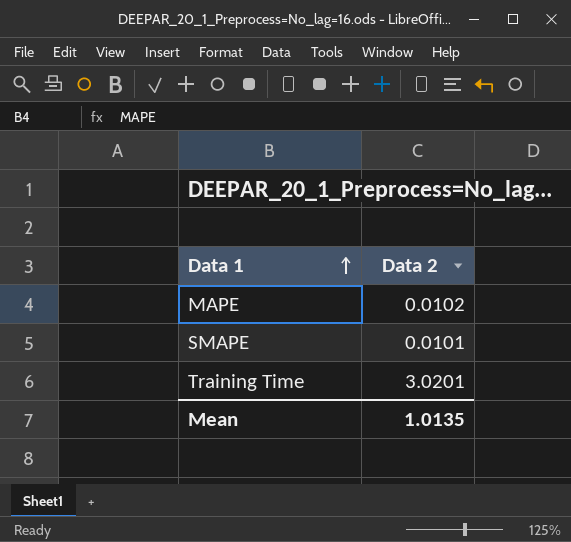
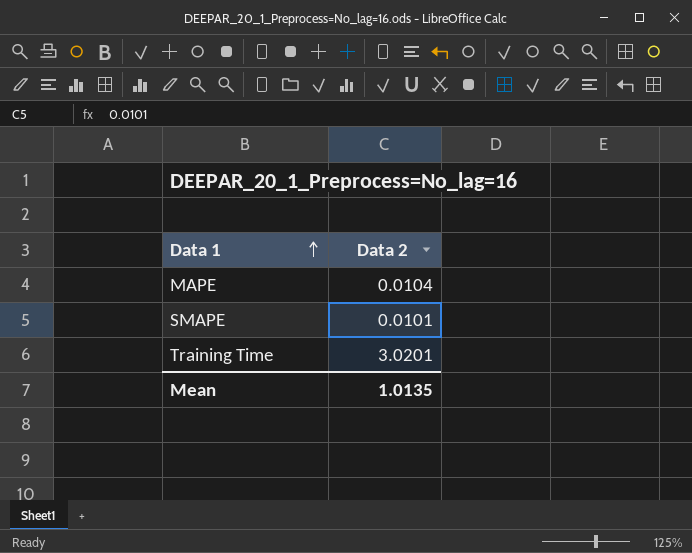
MAPE | Data 2: 0.0102 -> 0.0104

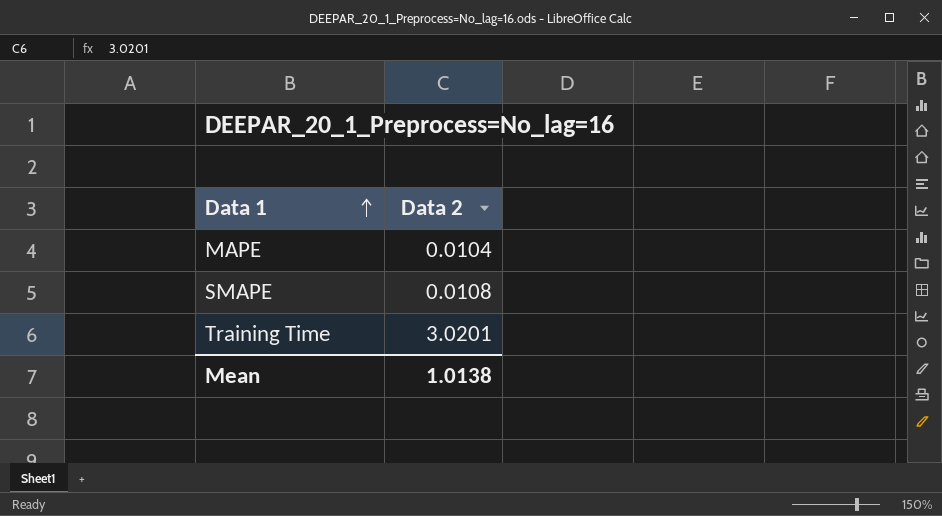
SMAPE | Data 2: 0.0101 -> 0.0108
Mean | Data 2: 1.0135 -> 1.0138

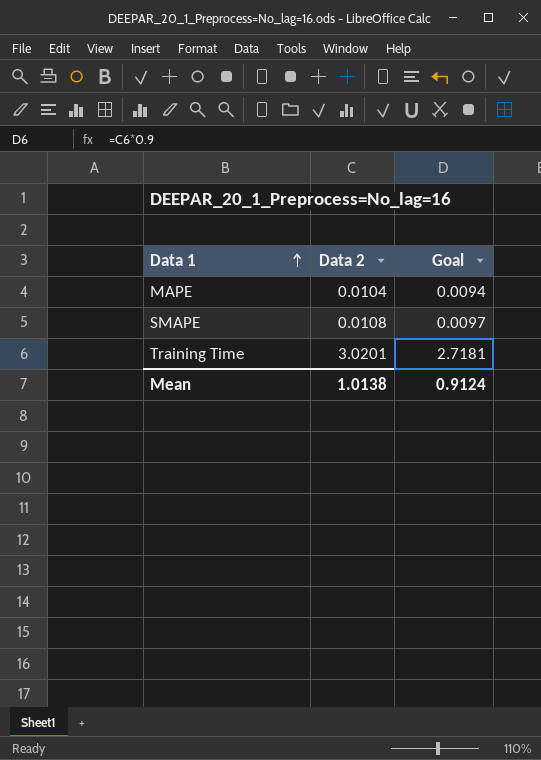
column Goal | formula: none -> [Data 2] * 0.9

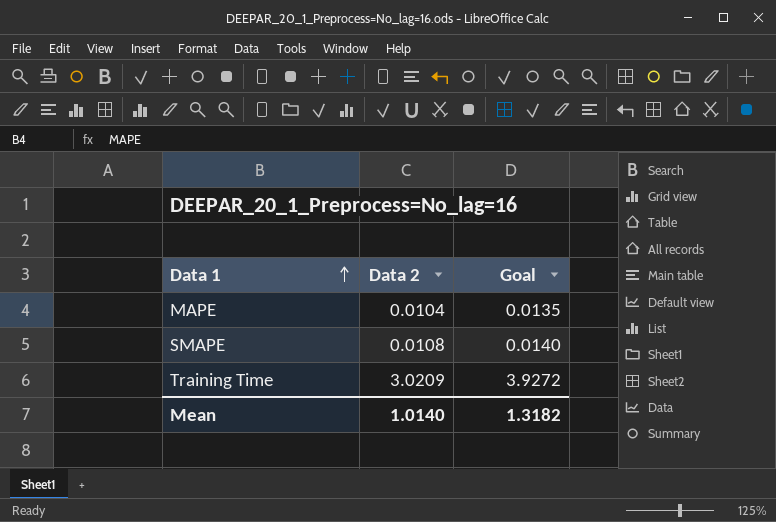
column Goal | formula: [Data 2] * 0.9 -> [Data 2] * 1.3
Training Time | Data 2: 3.0201 -> 3.0209
Mean | Data 2: 1.0138 -> 1.0140
Mean | Goal: 0.9124 -> 1.3182

